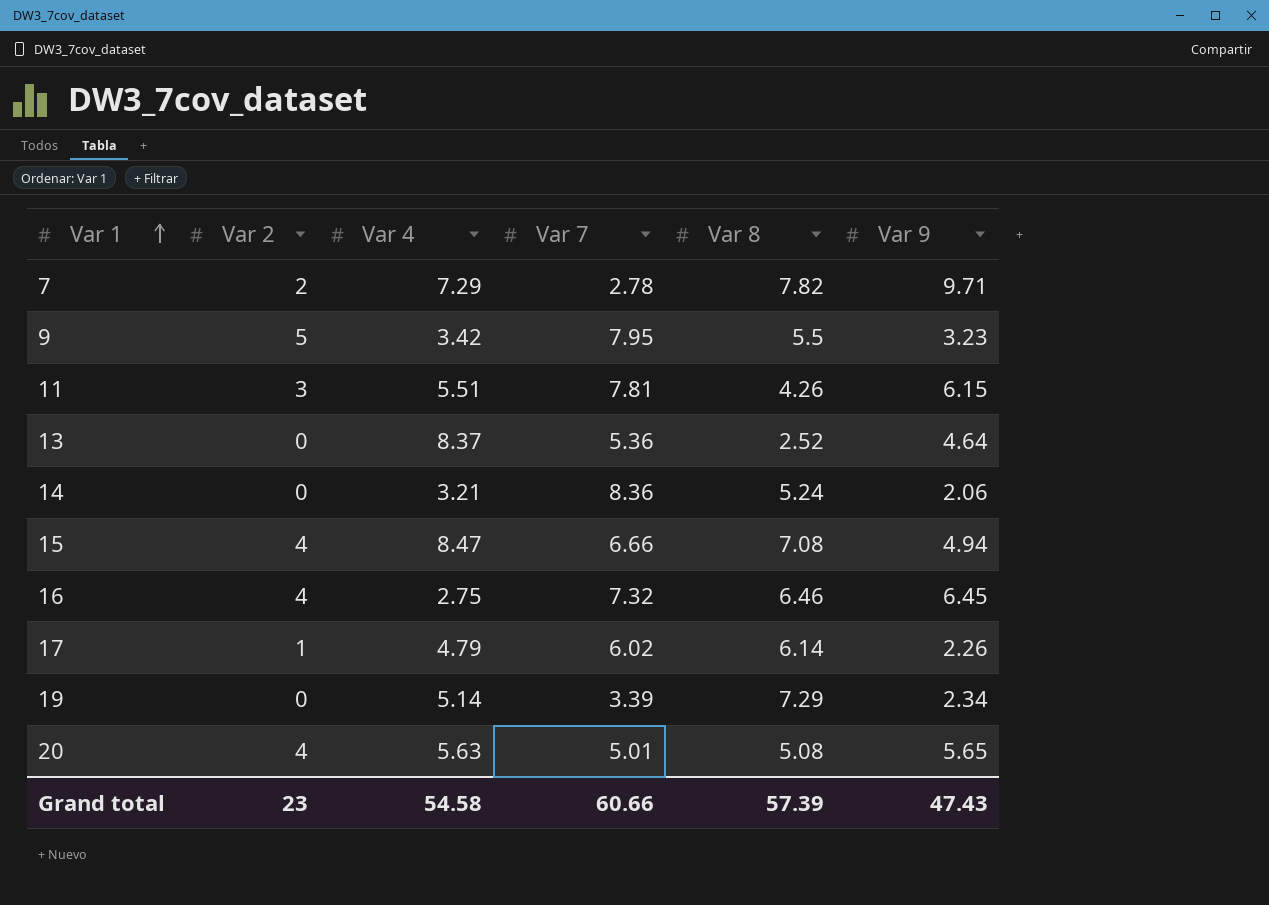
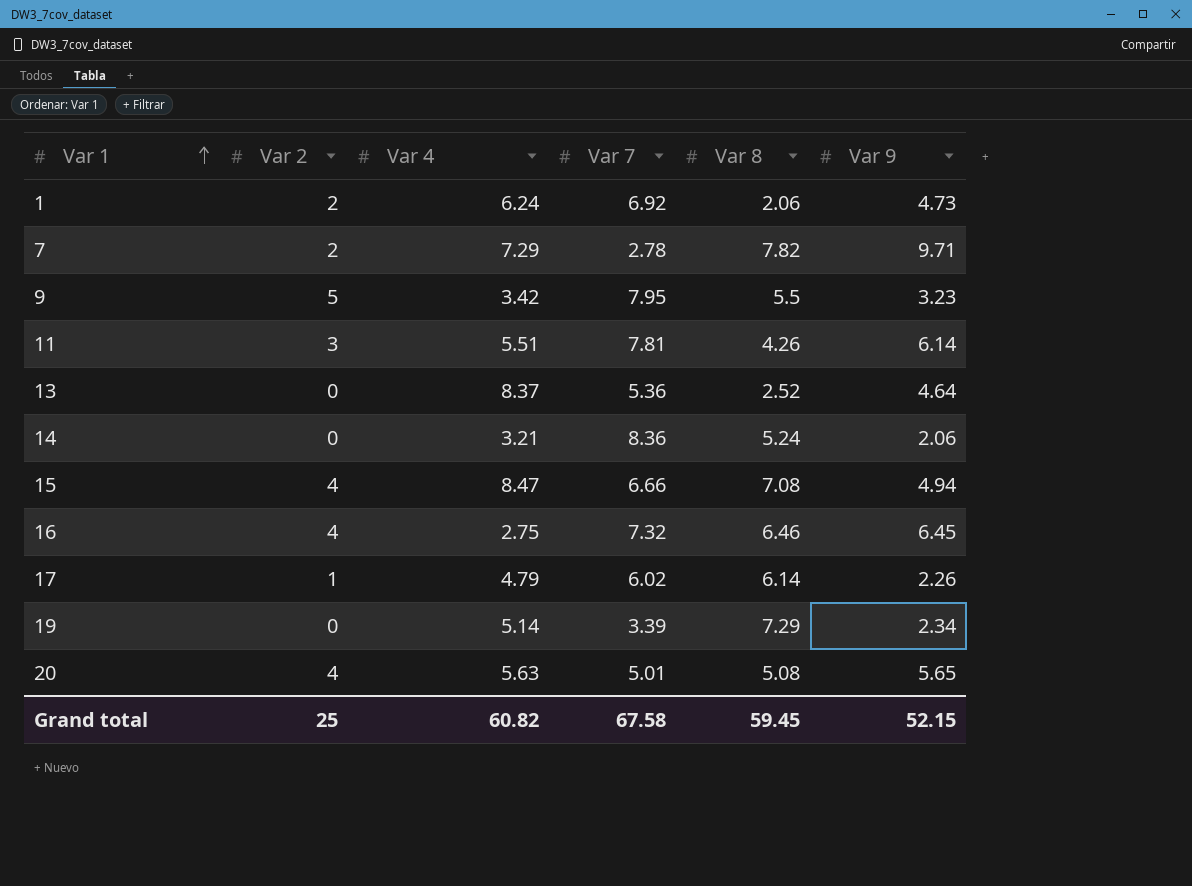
row 1: none -> 2 | 6.24 | 6.92 | 2.06 | 4.73
11 | Var 9: 6.15 -> 6.14
Grand total | Var 2: 23 -> 25
Grand total | Var 4: 54.58 -> 60.82
Grand total | Var 7: 60.66 -> 67.58
Grand total | Var 8: 57.39 -> 59.45
Grand total | Var 9: 47.43 -> 52.15

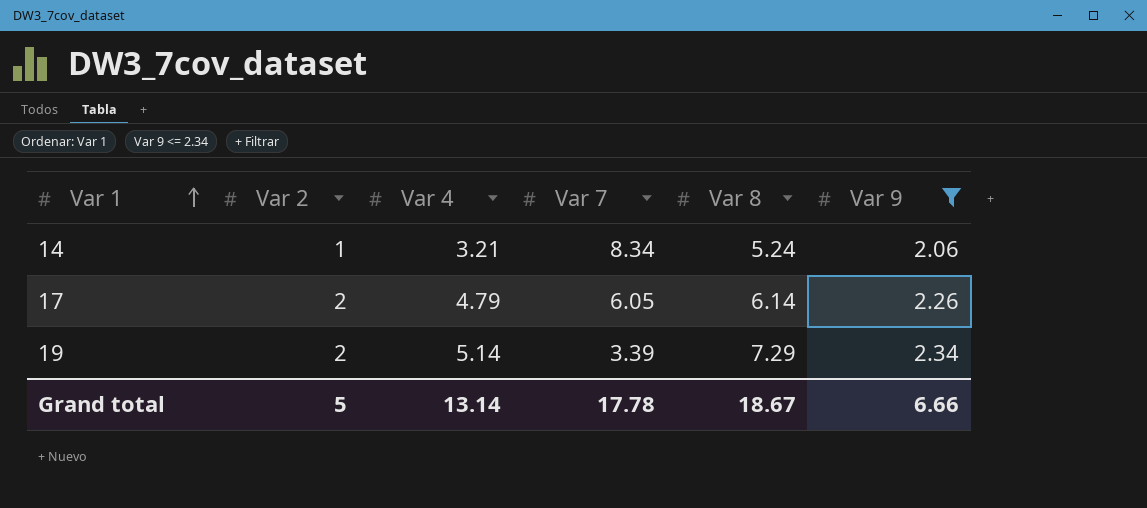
filter: none -> Var 9 <= 2.34
14 | Var 2: 0 -> 1
14 | Var 7: 8.36 -> 8.34
17 | Var 2: 1 -> 2
17 | Var 7: 6.02 -> 6.05
19 | Var 2: 0 -> 2
Grand total | Var 2: 25 -> 5
Grand total | Var 4: 60.82 -> 13.14
Grand total | Var 7: 67.58 -> 17.78
Grand total | Var 8: 59.45 -> 18.67
Grand total | Var 9: 52.15 -> 6.66

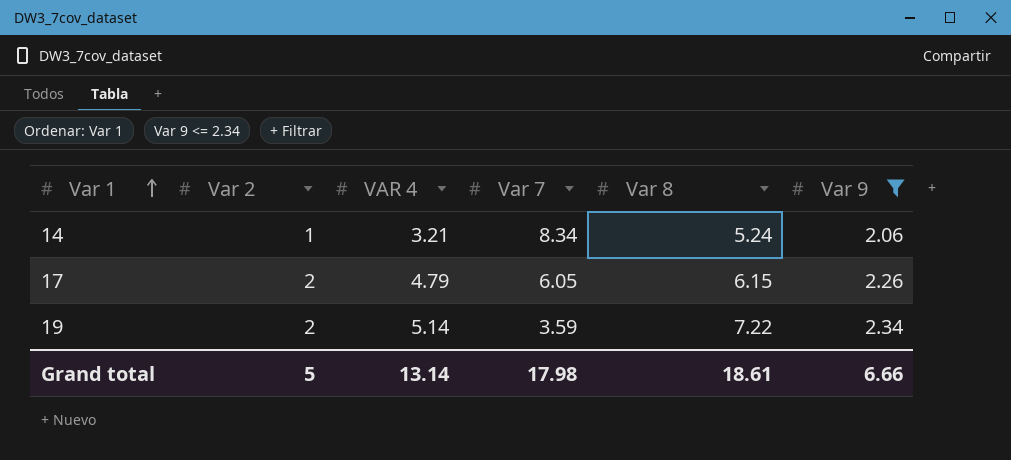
column name: Var 4 -> VAR 4
17 | Var 8: 6.14 -> 6.15
19 | Var 7: 3.39 -> 3.59
19 | Var 8: 7.29 -> 7.22
Grand total | Var 7: 17.78 -> 17.98
Grand total | Var 8: 18.67 -> 18.61

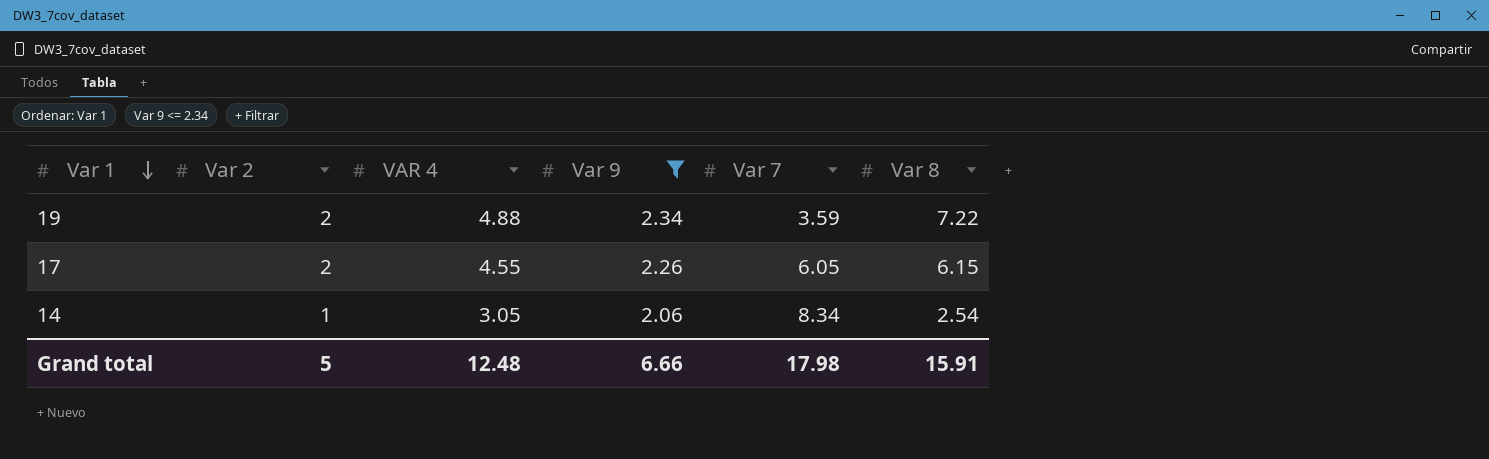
row order: Var 1 ascending -> Var 1 descending
column Var 9 | position: 6 -> 4
19 | VAR 4: 5.14 -> 4.88
17 | VAR 4: 4.79 -> 4.55
14 | VAR 4: 3.21 -> 3.05
14 | Var 8: 5.24 -> 2.54
Grand total | VAR 4: 13.14 -> 12.48
Grand total | Var 8: 18.61 -> 15.91

